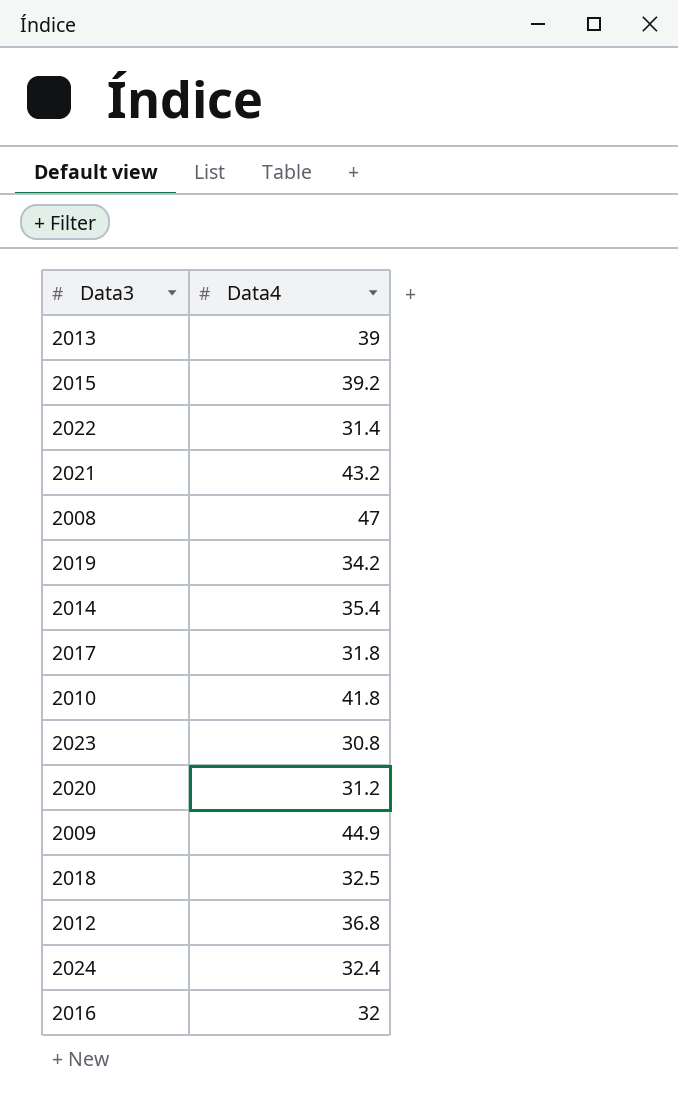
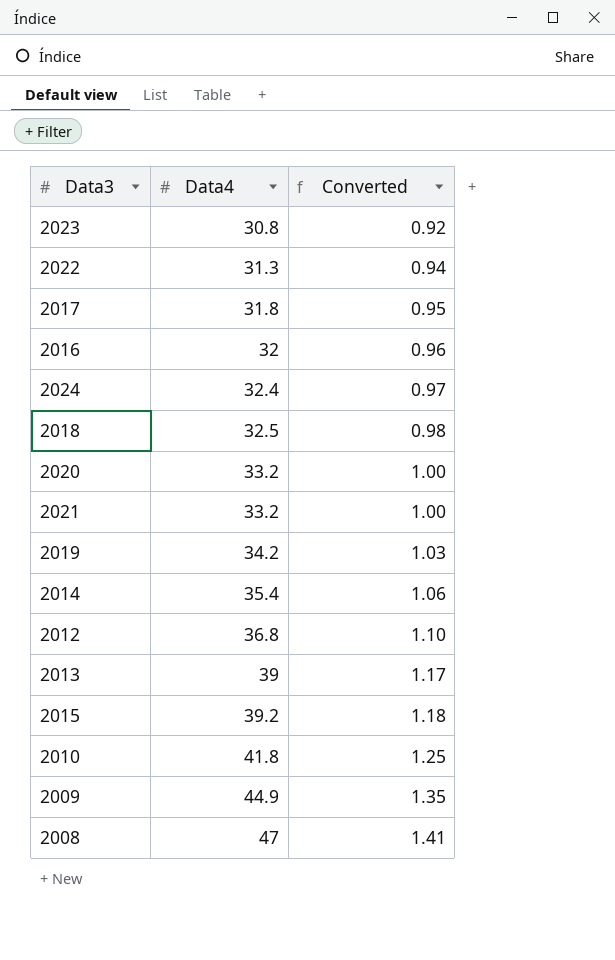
row order: none -> Data4 ascending
column Converted | formula: none -> [Data4] * 0.03
2022 | Data4: 31.4 -> 31.3
2020 | Data4: 31.2 -> 33.2
2021 | Data4: 43.2 -> 33.2

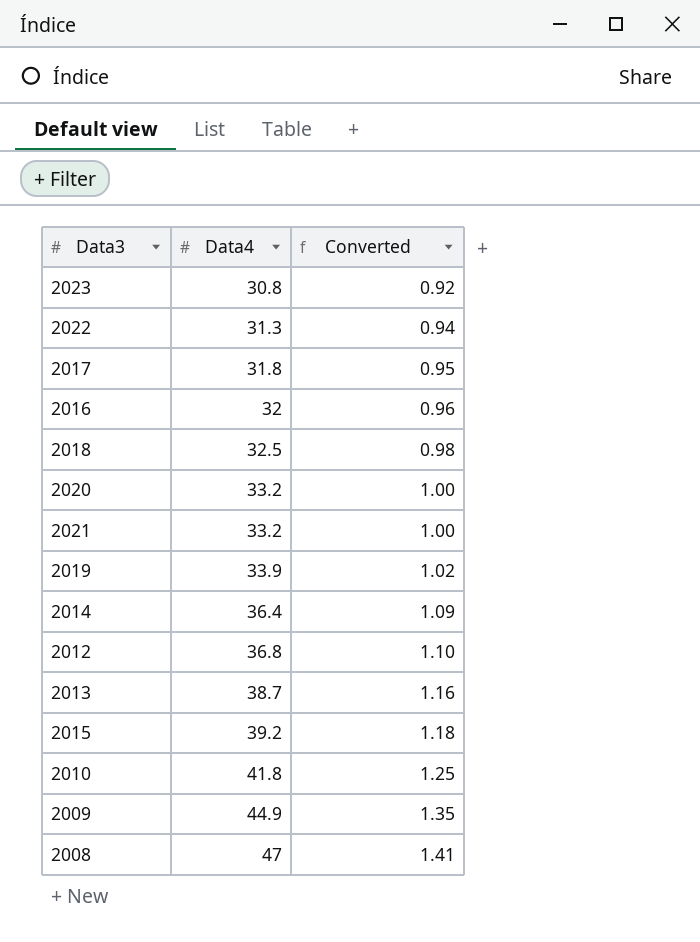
row 2024: 32.4 | 0.97 -> none
2019 | Data4: 34.2 -> 33.9
2019 | Converted: 1.03 -> 1.02
2014 | Data4: 35.4 -> 36.4
2014 | Converted: 1.06 -> 1.09
2013 | Data4: 39 -> 38.7
2013 | Converted: 1.17 -> 1.16

